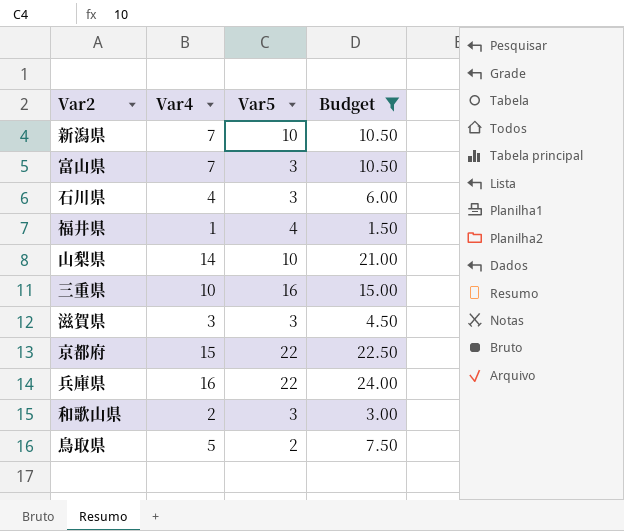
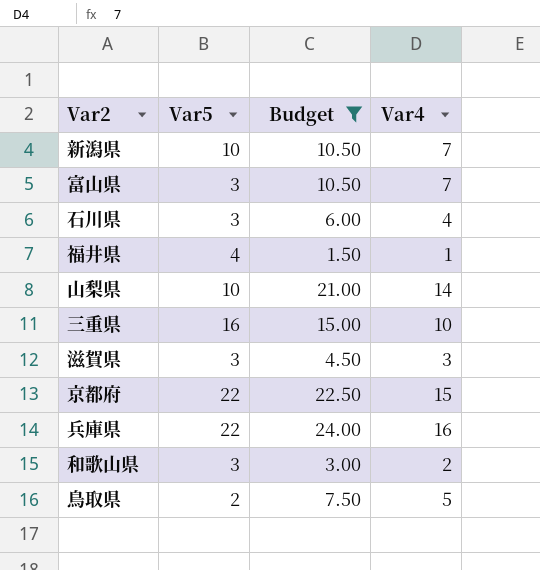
column Var4 | position: 2 -> 4

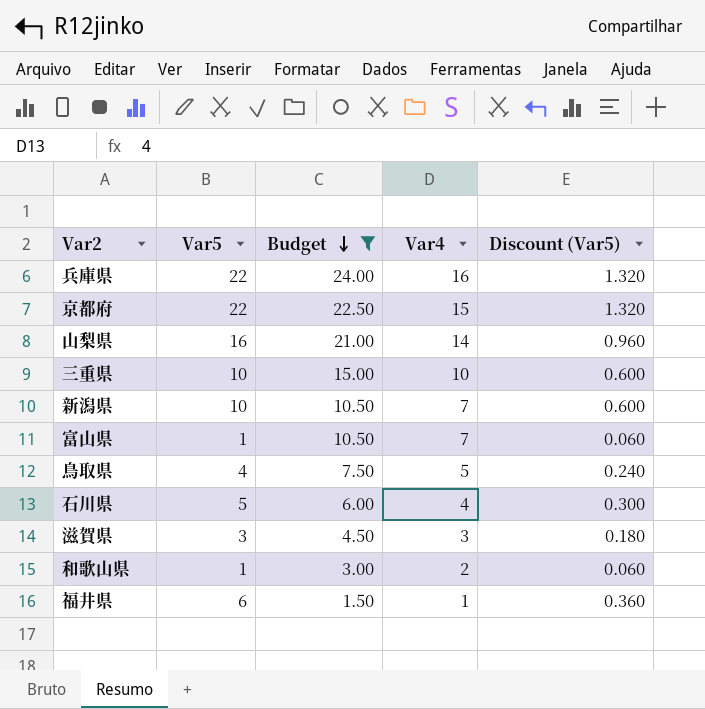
row order: none -> Budget descending
column Discount (Var5) | formula: none -> [Var5] * 0.06
山梨県 | Var5: 10 -> 16
三重県 | Var5: 16 -> 10
富山県 | Var5: 3 -> 1
鳥取県 | Var5: 2 -> 4
石川県 | Var5: 3 -> 5
和歌山県 | Var5: 3 -> 1
福井県 | Var5: 4 -> 6

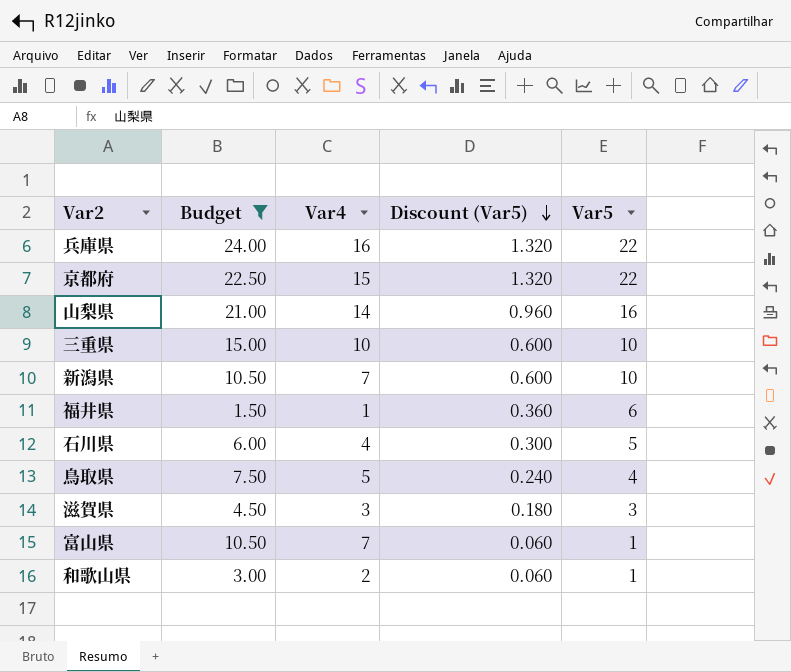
row order: Budget descending -> Discount (Var5) descending
column Var5 | position: 2 -> 5

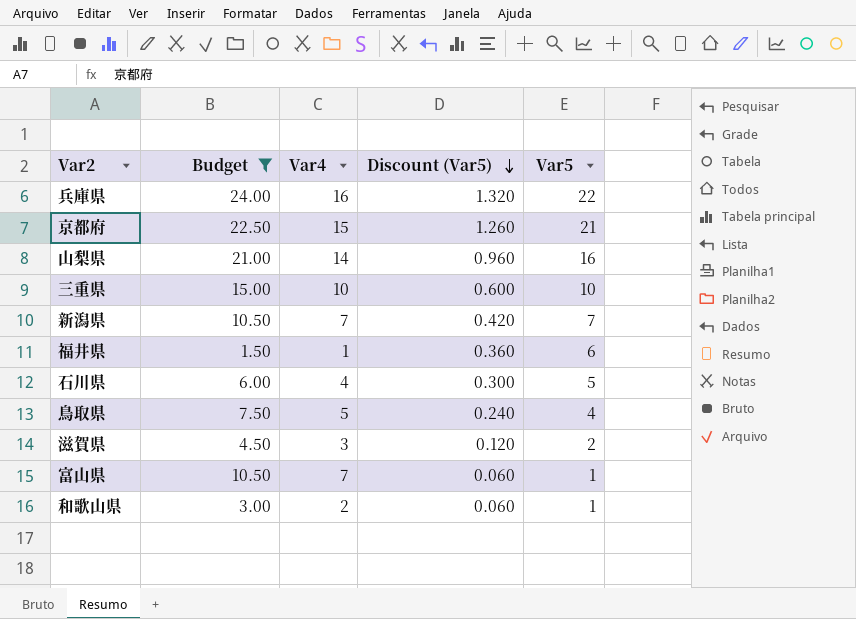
京都府 | Discount (Var5): 1.320 -> 1.260
京都府 | Var5: 22 -> 21
新潟県 | Discount (Var5): 0.600 -> 0.420
新潟県 | Var5: 10 -> 7
滋賀県 | Discount (Var5): 0.180 -> 0.120
滋賀県 | Var5: 3 -> 2

